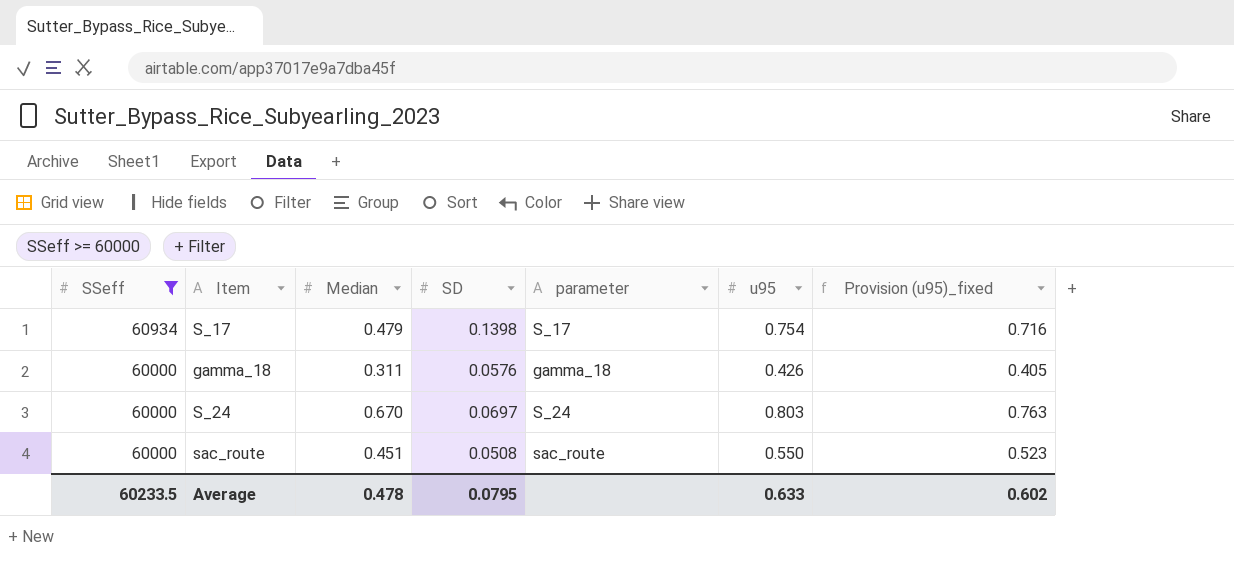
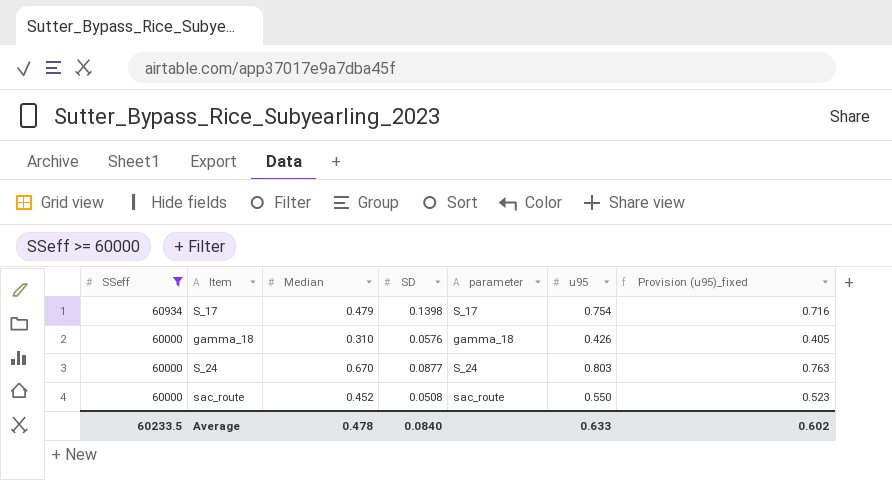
gamma_18 | Median: 0.311 -> 0.310
S_24 | SD: 0.0697 -> 0.0877
sac_route | Median: 0.451 -> 0.452
Average | SD: 0.0795 -> 0.0840

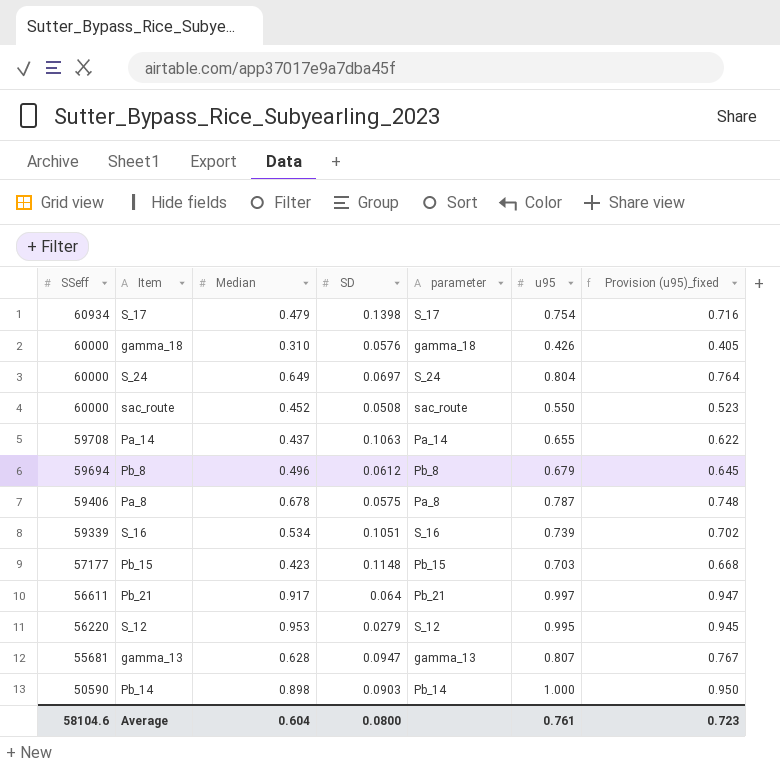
filter: SSeff >= 60000 -> none
S_24 | Median: 0.670 -> 0.649
S_24 | SD: 0.0877 -> 0.0697
S_24 | u95: 0.803 -> 0.804
S_24 | Provision (u95)_fixed: 0.763 -> 0.764
Average | SSeff: 60233.5 -> 58104.6
Average | Median: 0.478 -> 0.604
Average | SD: 0.0840 -> 0.0800
Average | u95: 0.633 -> 0.761
Average | Provision (u95)_fixed: 0.602 -> 0.723

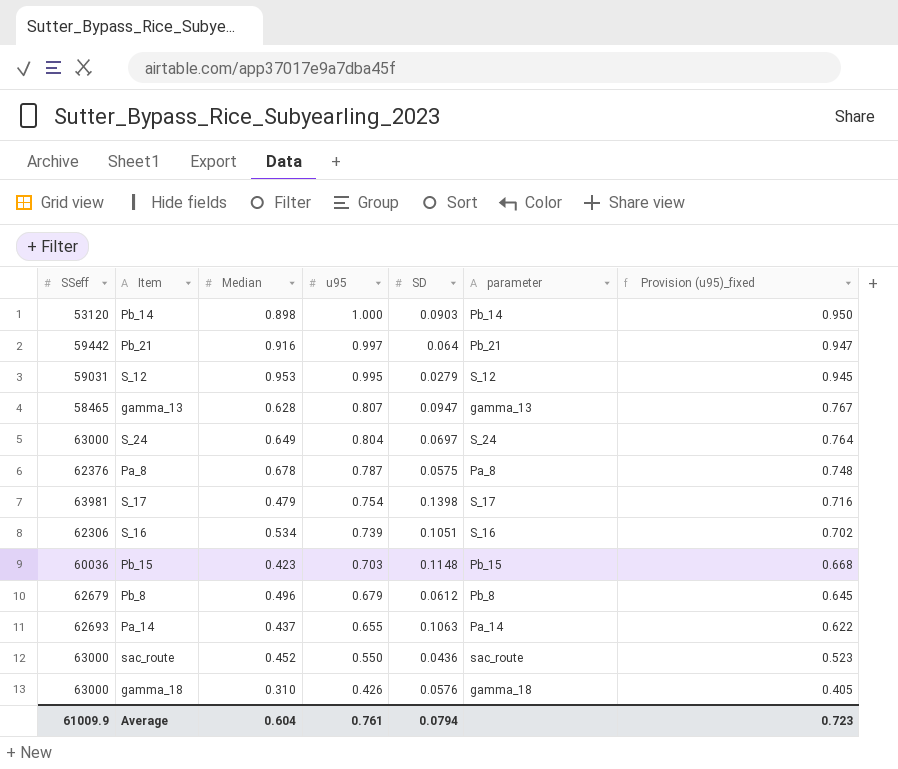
row order: SSeff descending -> u95 descending
column u95 | position: 6 -> 4
Pb_14 | SSeff: 50590 -> 53120
Pb_21 | SSeff: 56611 -> 59442
Pb_21 | Median: 0.917 -> 0.916
S_12 | SSeff: 56220 -> 59031
gamma_13 | SSeff: 55681 -> 58465
S_24 | SSeff: 60000 -> 63000
Pa_8 | SSeff: 59406 -> 62376
S_17 | SSeff: 60934 -> 63981
S_16 | SSeff: 59339 -> 62306
Pb_15 | SSeff: 57177 -> 60036
Pb_8 | SSeff: 59694 -> 62679
Pa_14 | SSeff: 59708 -> 62693
sac_route | SSeff: 60000 -> 63000
sac_route | SD: 0.0508 -> 0.0436
gamma_18 | SSeff: 60000 -> 63000
Average | SSeff: 58104.6 -> 61009.9
Average | SD: 0.0800 -> 0.0794

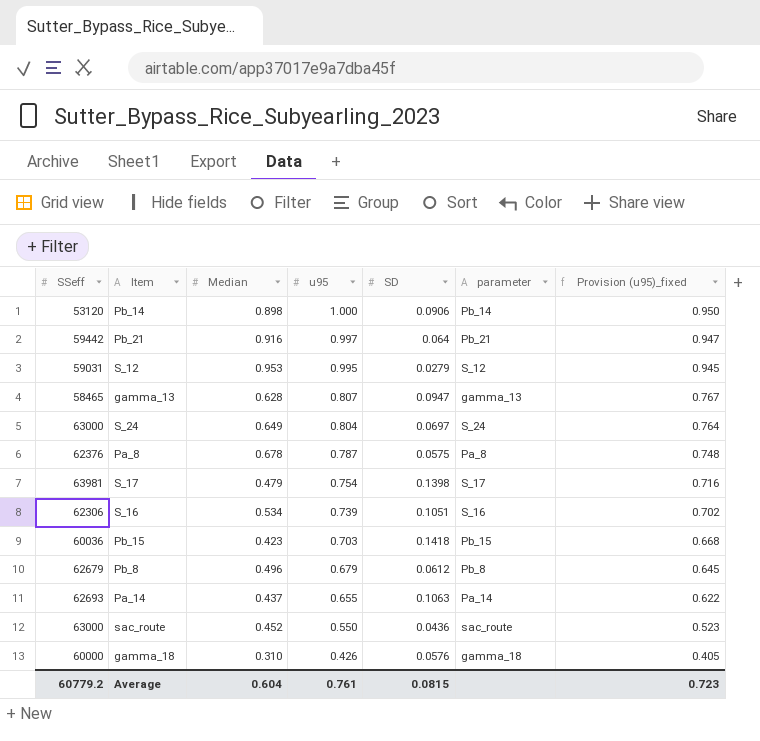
Pb_14 | SD: 0.0903 -> 0.0906
Pb_15 | SD: 0.1148 -> 0.1418
gamma_18 | SSeff: 63000 -> 60000
Average | SSeff: 61009.9 -> 60779.2
Average | SD: 0.0794 -> 0.0815

